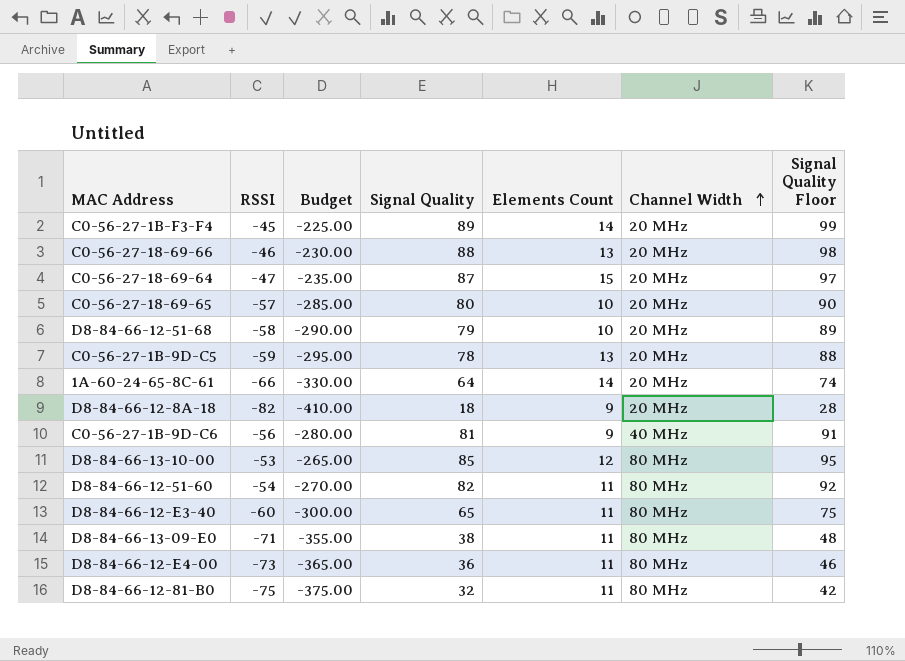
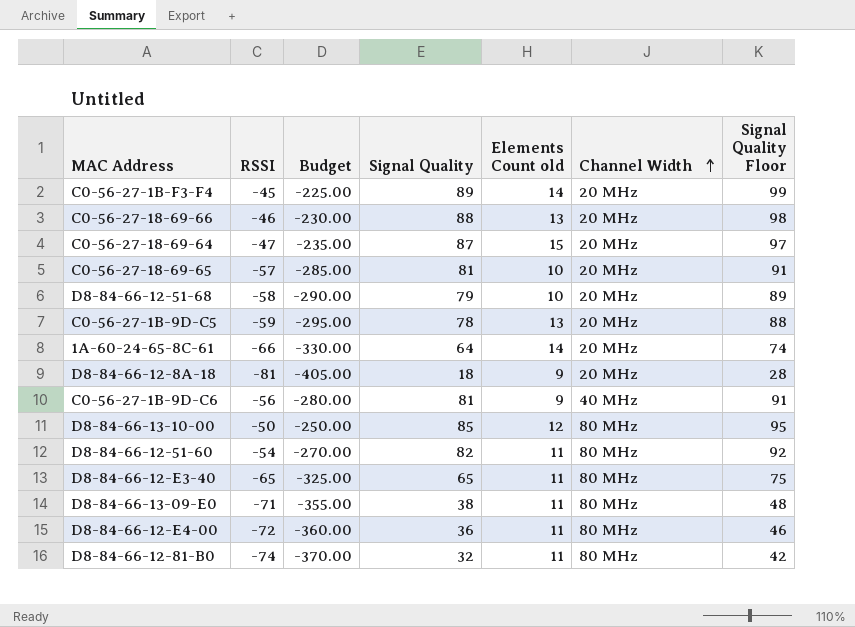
column name: Elements Count -> Elements Count old
C0-56-27-18-69-65 | Signal Quality: 80 -> 81
C0-56-27-18-69-65 | Signal Quality Floor: 90 -> 91
D8-84-66-12-8A-18 | RSSI: -82 -> -81
D8-84-66-12-8A-18 | Budget: -410.00 -> -405.00
D8-84-66-13-10-00 | RSSI: -53 -> -50
D8-84-66-13-10-00 | Budget: -265.00 -> -250.00
D8-84-66-12-E3-40 | RSSI: -60 -> -65
D8-84-66-12-E3-40 | Budget: -300.00 -> -325.00
D8-84-66-12-E4-00 | RSSI: -73 -> -72
D8-84-66-12-E4-00 | Budget: -365.00 -> -360.00
D8-84-66-12-81-B0 | RSSI: -75 -> -74
D8-84-66-12-81-B0 | Budget: -375.00 -> -370.00

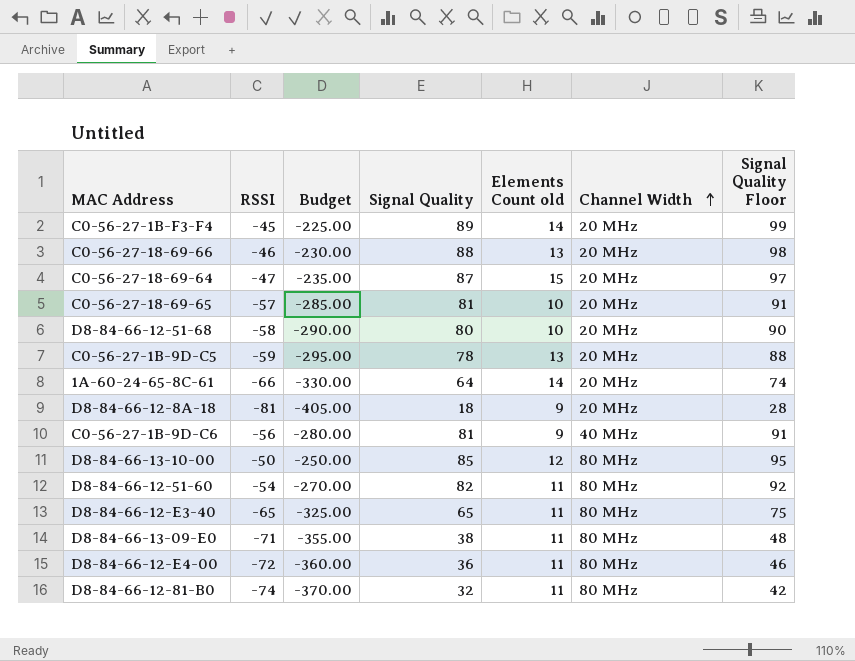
D8-84-66-12-51-68 | Signal Quality: 79 -> 80
D8-84-66-12-51-68 | Signal Quality Floor: 89 -> 90

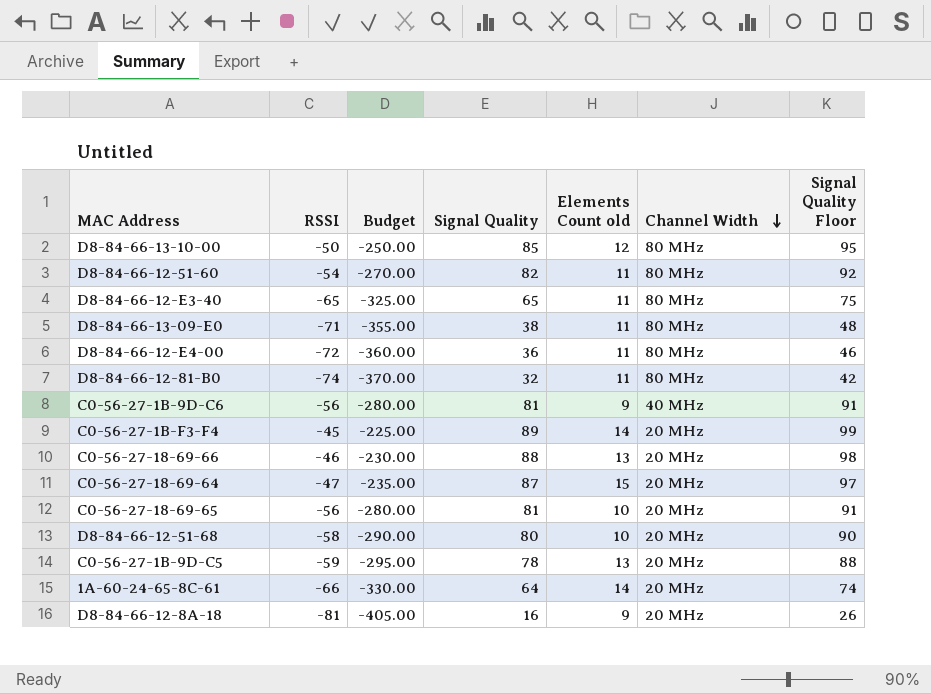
row order: Channel Width ascending -> Channel Width descending
C0-56-27-18-69-65 | RSSI: -57 -> -56
C0-56-27-18-69-65 | Budget: -285.00 -> -280.00
D8-84-66-12-8A-18 | Signal Quality: 18 -> 16
D8-84-66-12-8A-18 | Signal Quality Floor: 28 -> 26

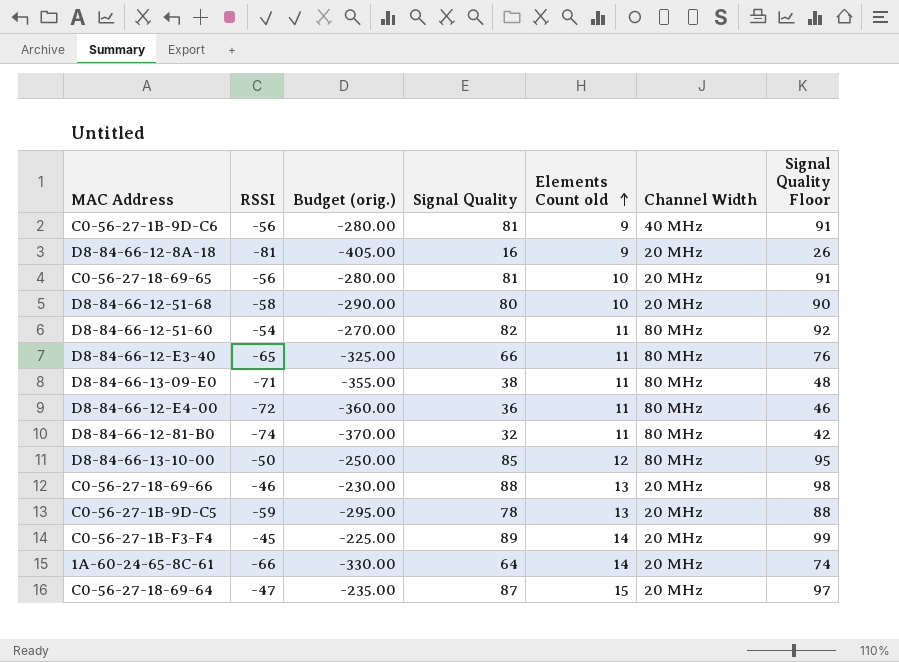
row order: Channel Width descending -> Elements Count old ascending
column name: Budget -> Budget (orig.)
D8-84-66-12-E3-40 | Signal Quality: 65 -> 66
D8-84-66-12-E3-40 | Signal Quality Floor: 75 -> 76

